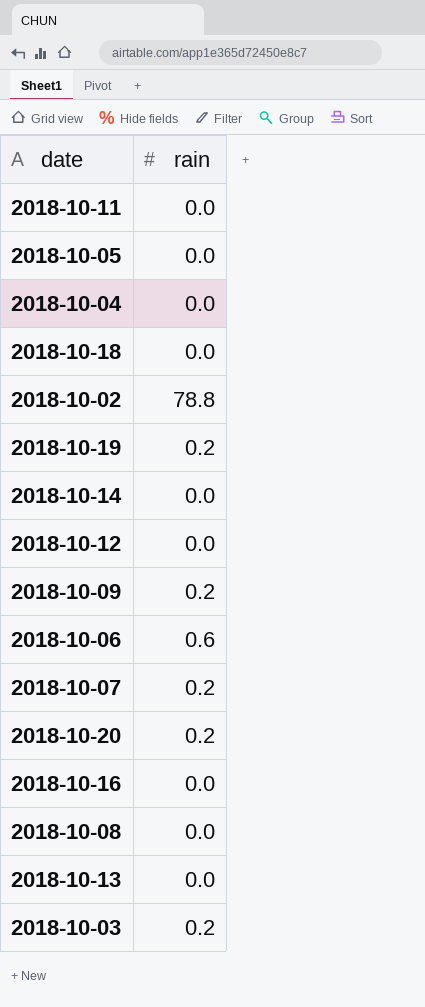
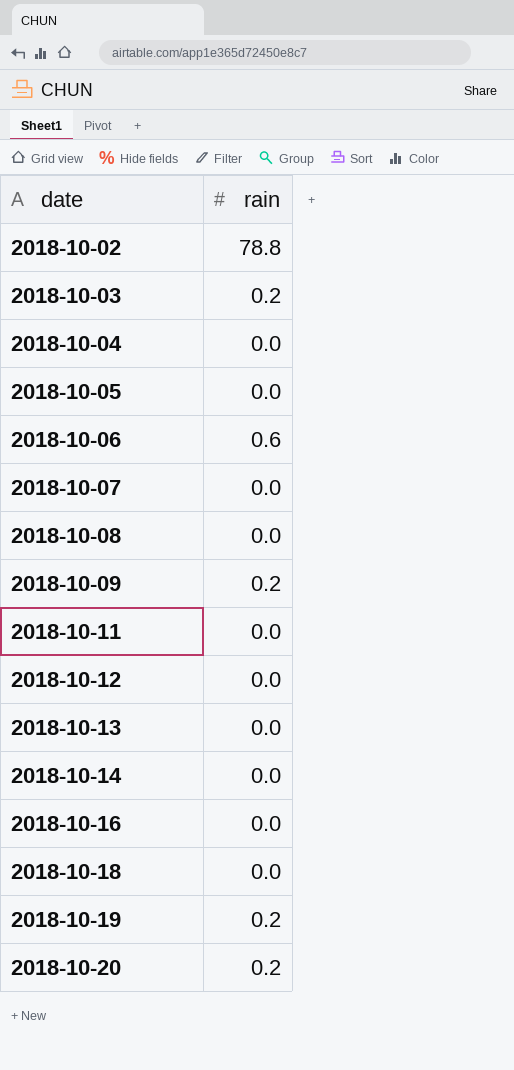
row order: none -> date ascending
2018-10-07 | rain: 0.2 -> 0.0

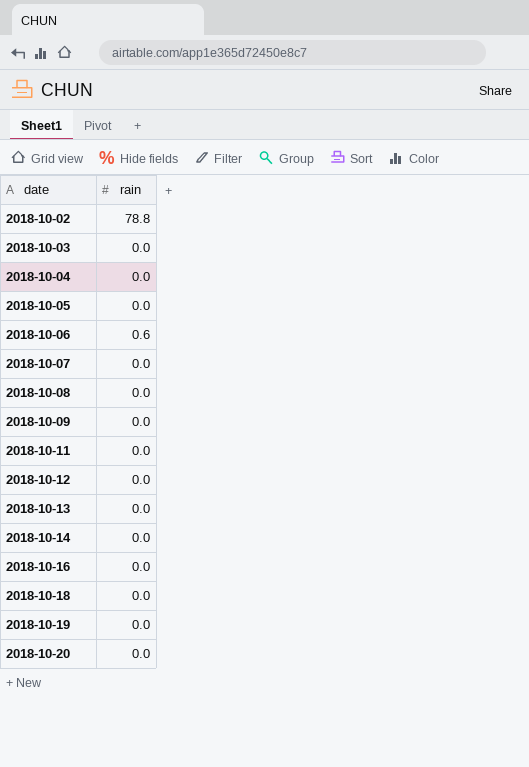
2018-10-03 | rain: 0.2 -> 0.0
2018-10-09 | rain: 0.2 -> 0.0
2018-10-19 | rain: 0.2 -> 0.0
2018-10-20 | rain: 0.2 -> 0.0

